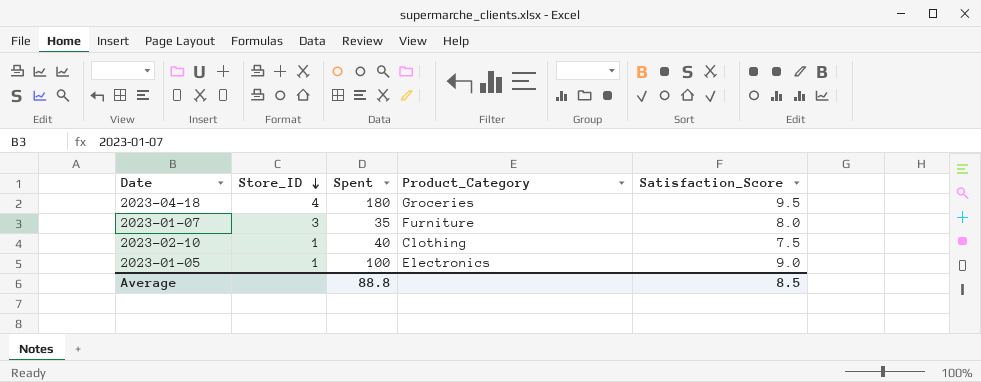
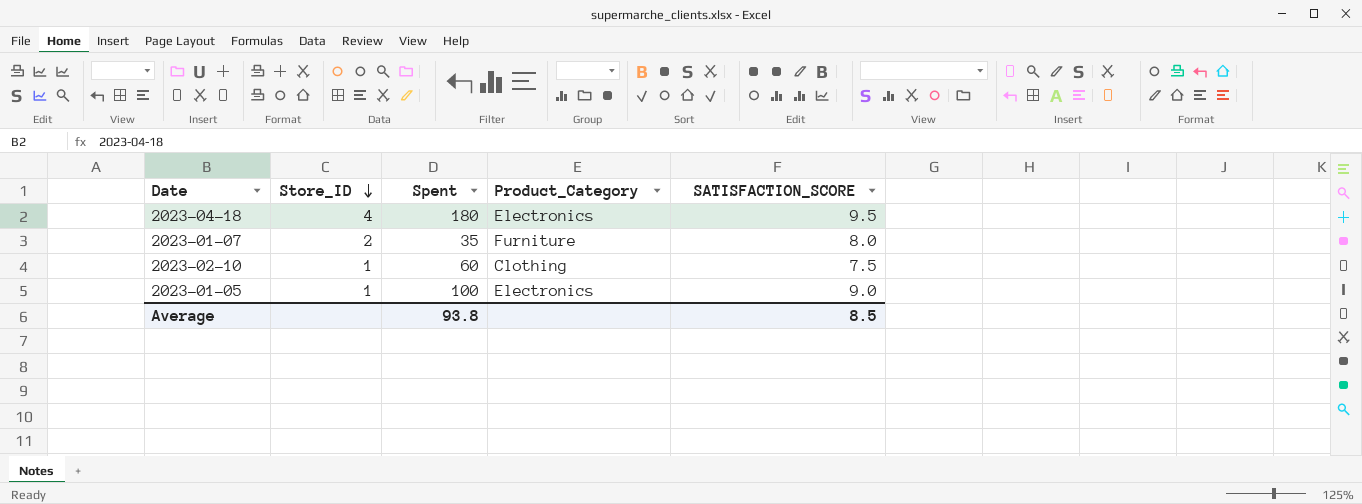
column name: Satisfaction_Score -> SATISFACTION_SCORE
2023-04-18 | Product_Category: Groceries -> Electronics
2023-01-07 | Store_ID: 3 -> 2
2023-02-10 | Spent: 40 -> 60
Average | Spent: 88.8 -> 93.8

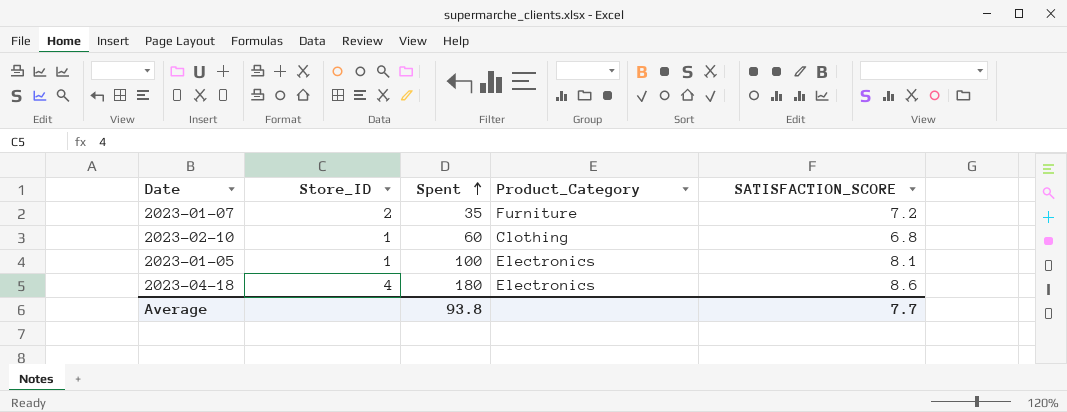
row order: Store_ID descending -> Spent ascending
2023-01-07 | SATISFACTION_SCORE: 8.0 -> 7.2
2023-02-10 | SATISFACTION_SCORE: 7.5 -> 6.8
2023-01-05 | SATISFACTION_SCORE: 9.0 -> 8.1
2023-04-18 | SATISFACTION_SCORE: 9.5 -> 8.6
Average | SATISFACTION_SCORE: 8.5 -> 7.7

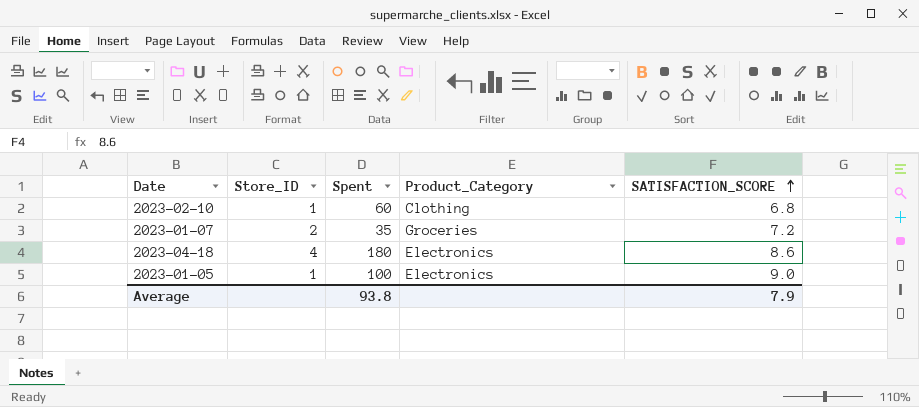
row order: Spent ascending -> SATISFACTION_SCORE ascending
2023-01-07 | Product_Category: Furniture -> Groceries
2023-01-05 | SATISFACTION_SCORE: 8.1 -> 9.0
Average | SATISFACTION_SCORE: 7.7 -> 7.9

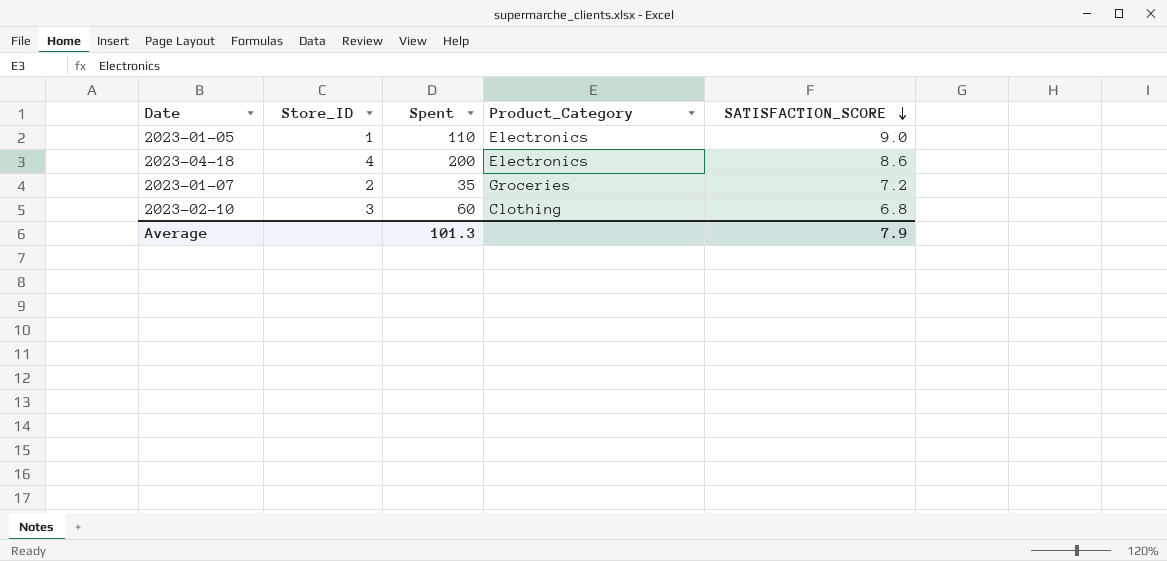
row order: SATISFACTION_SCORE ascending -> SATISFACTION_SCORE descending
2023-01-05 | Spent: 100 -> 110
2023-04-18 | Spent: 180 -> 200
2023-02-10 | Store_ID: 1 -> 3
Average | Spent: 93.8 -> 101.3

